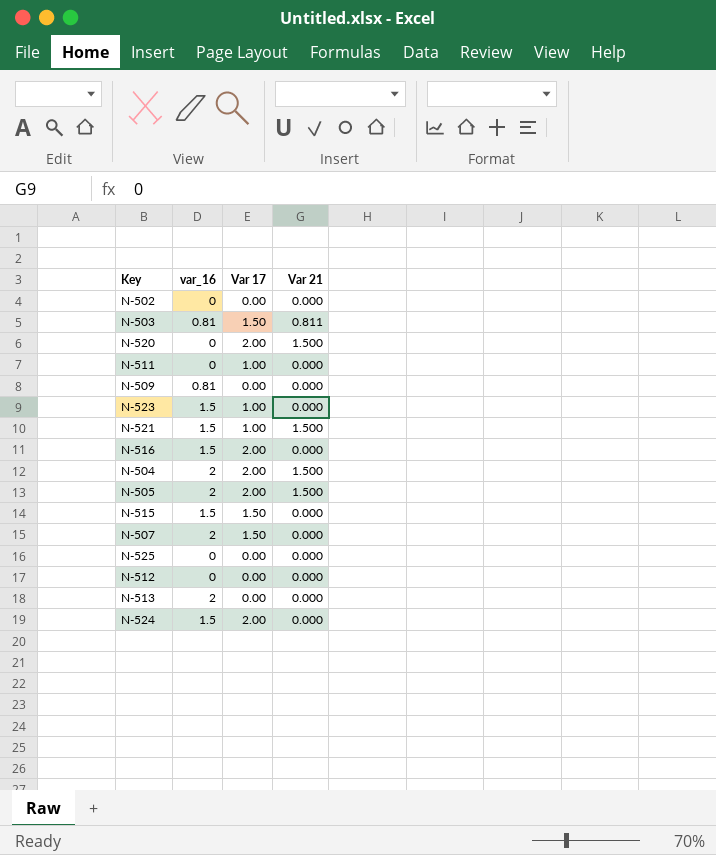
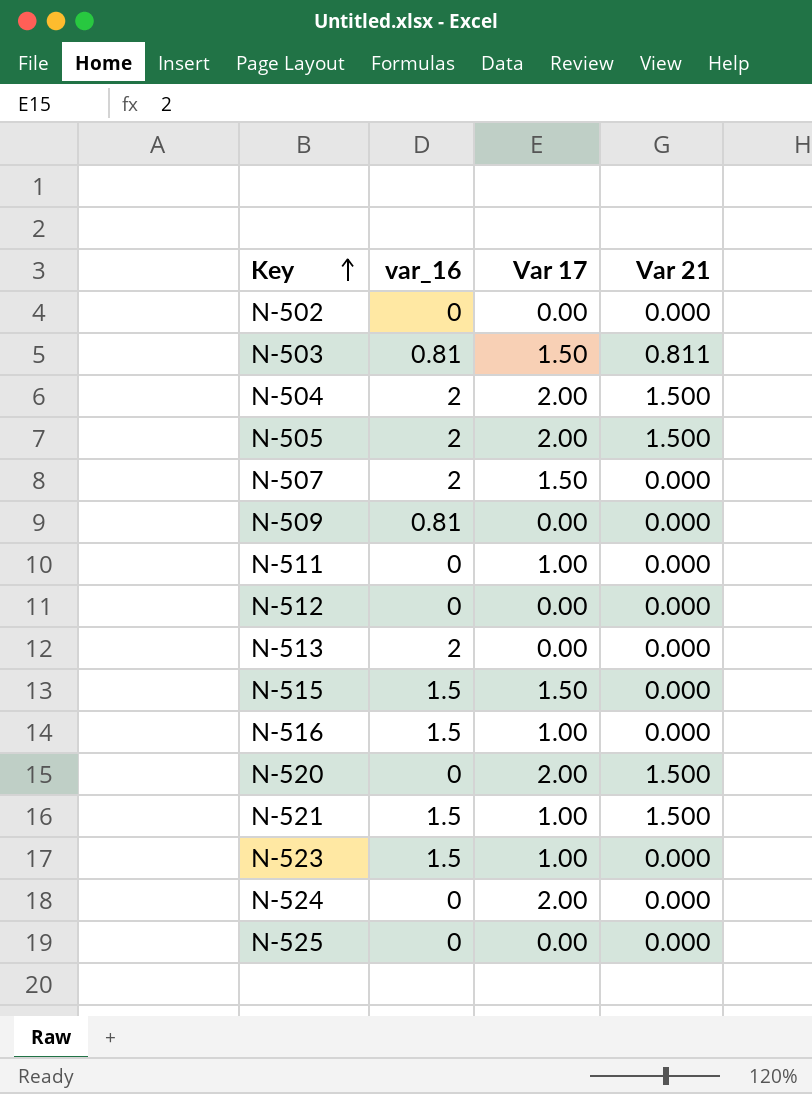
row order: none -> Key ascending
N-516 | Var 17: 2.00 -> 1.00
N-524 | var_16: 1.5 -> 0

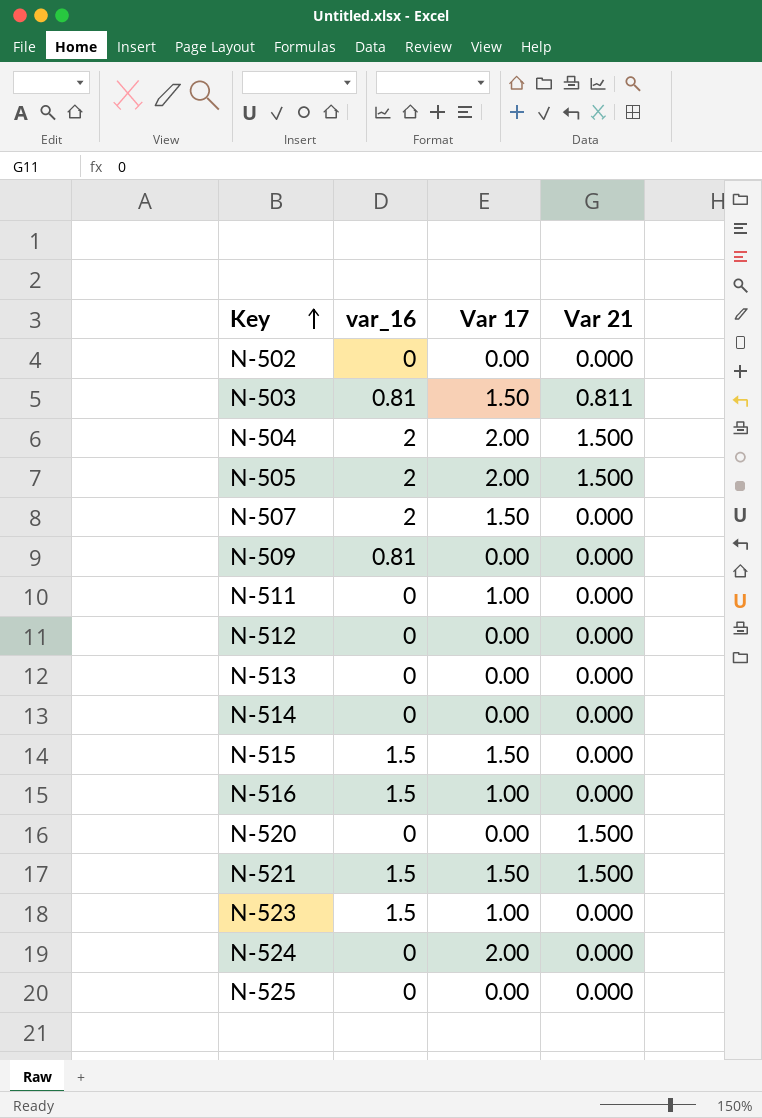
N-513 | var_16: 2 -> 0
row N-514: none -> 0 | 0.00 | 0.000
N-520 | Var 17: 2.00 -> 0.00
N-521 | Var 17: 1.00 -> 1.50

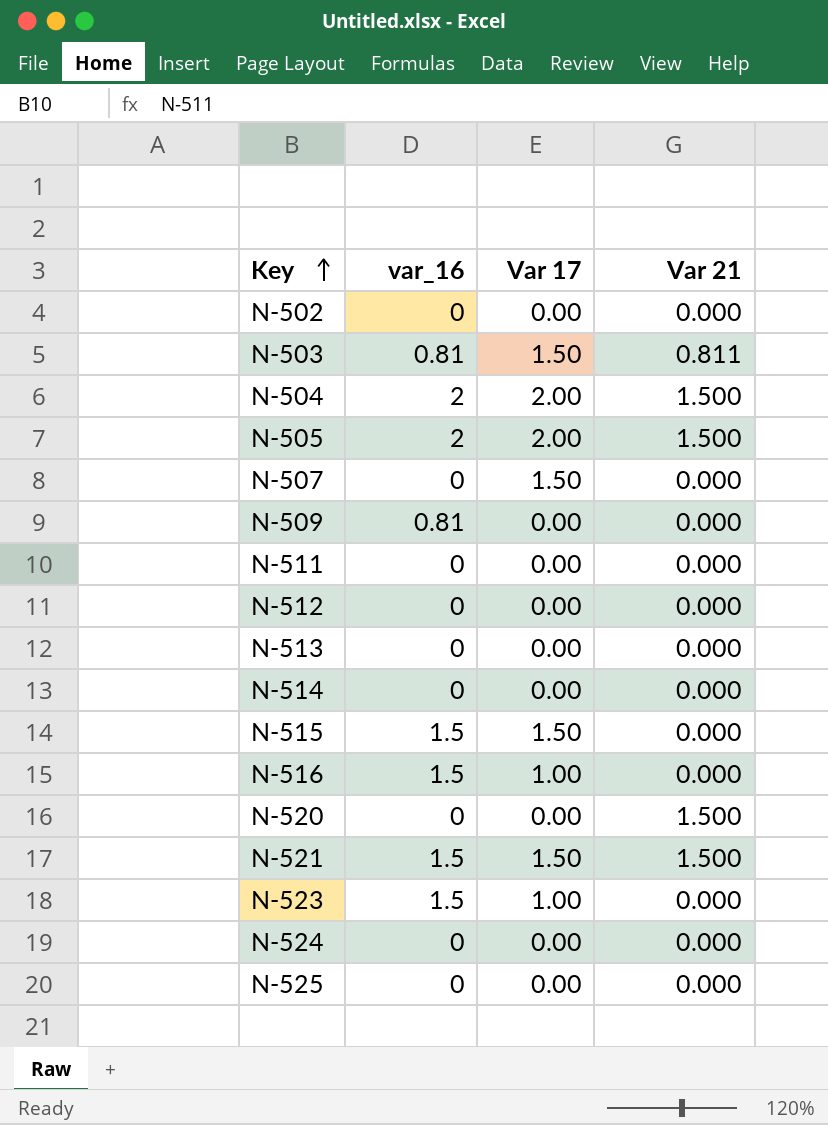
N-507 | var_16: 2 -> 0
N-511 | Var 17: 1.00 -> 0.00
N-524 | Var 17: 2.00 -> 0.00

